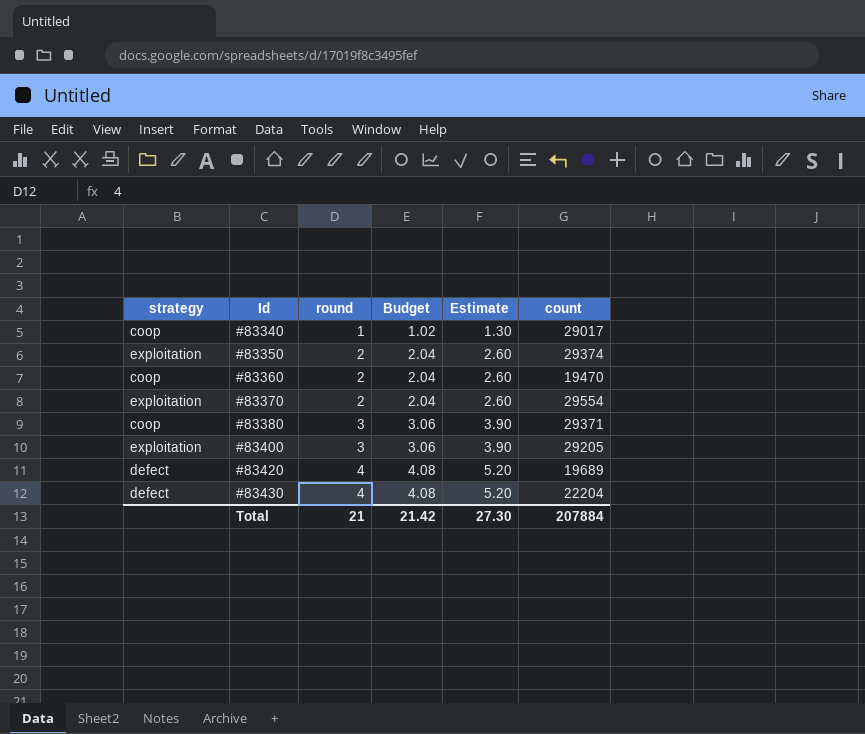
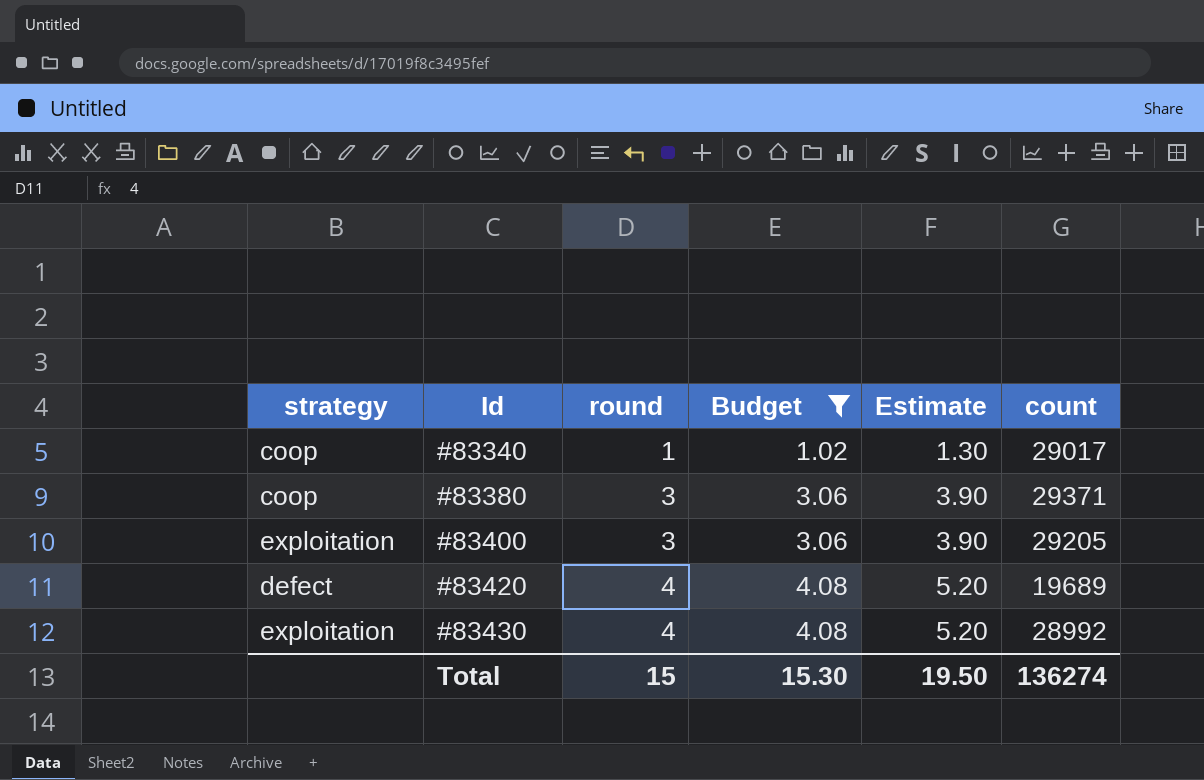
filter: none -> Budget != 2.04
#83430 | strategy: defect -> exploitation
#83430 | count: 22204 -> 28992
Total | round: 21 -> 15
Total | Budget: 21.42 -> 15.30
Total | Estimate: 27.30 -> 19.50
Total | count: 207884 -> 136274

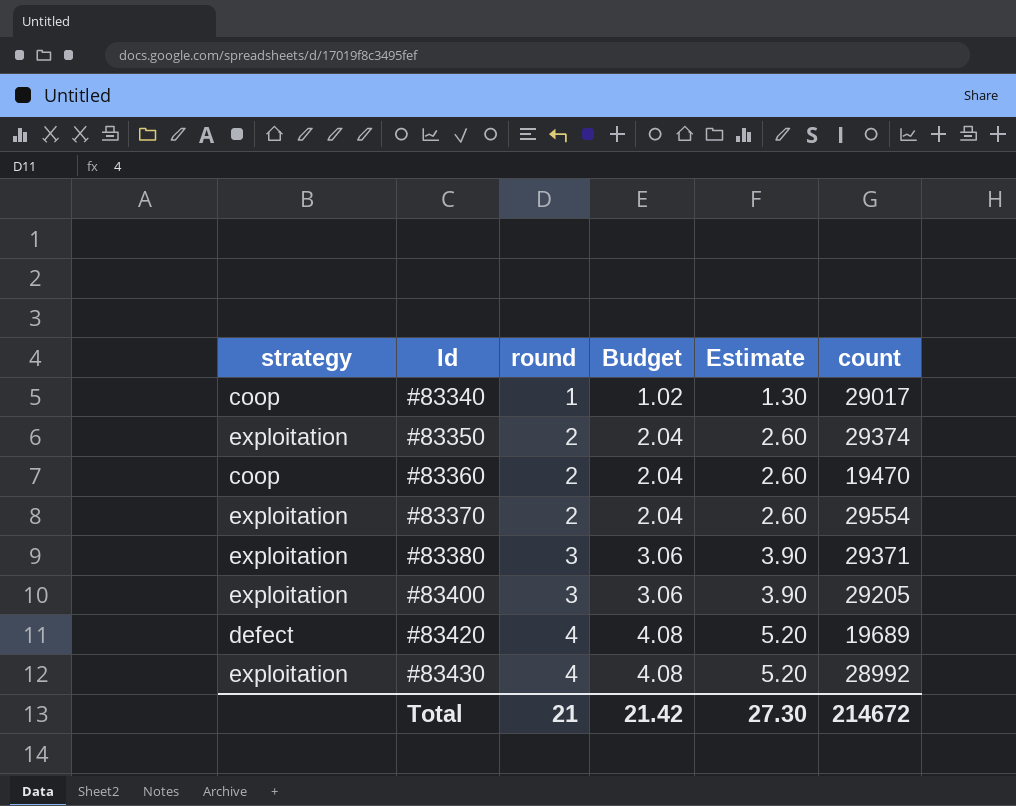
filter: Budget != 2.04 -> none
#83380 | strategy: coop -> exploitation
Total | round: 15 -> 21
Total | Budget: 15.30 -> 21.42
Total | Estimate: 19.50 -> 27.30
Total | count: 136274 -> 214672

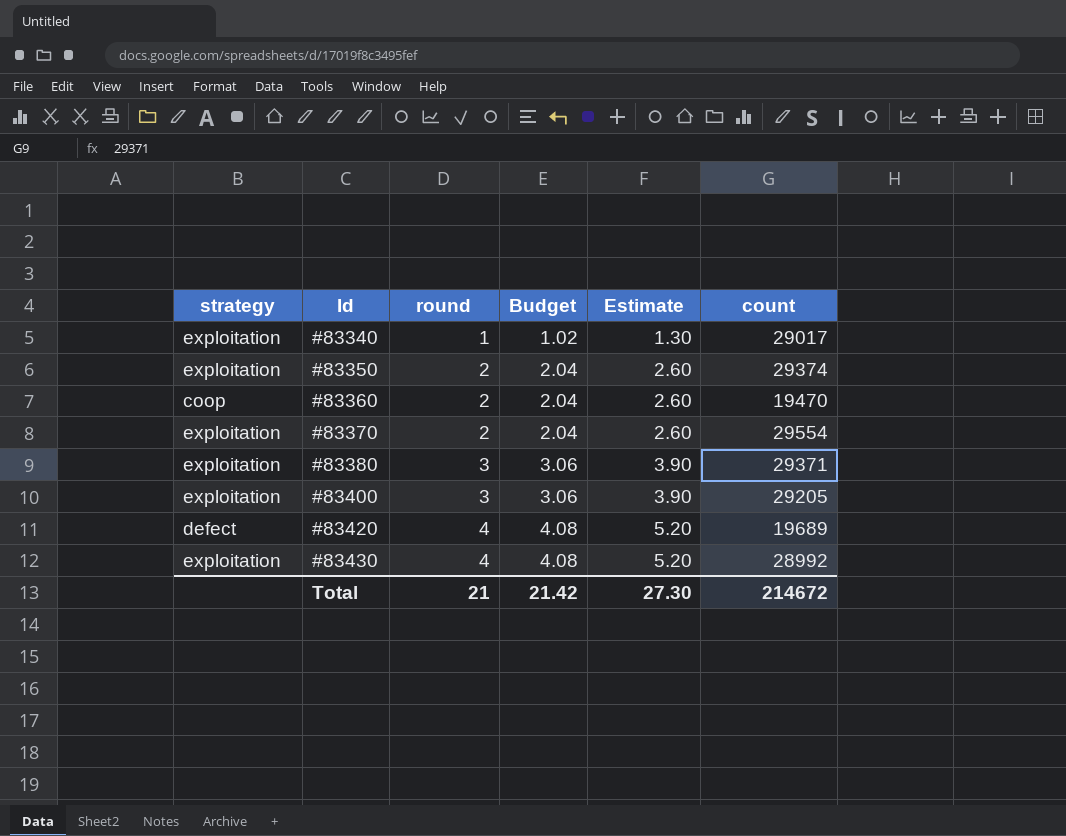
#83340 | strategy: coop -> exploitation

